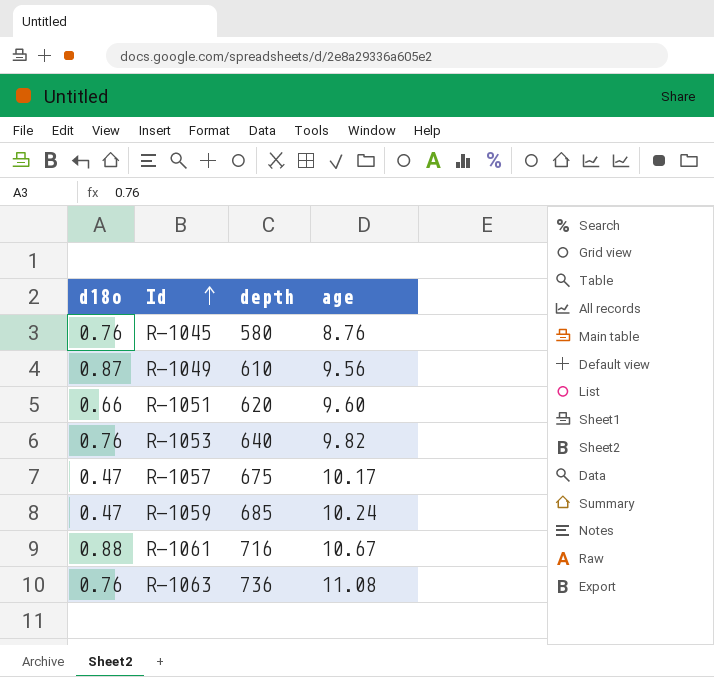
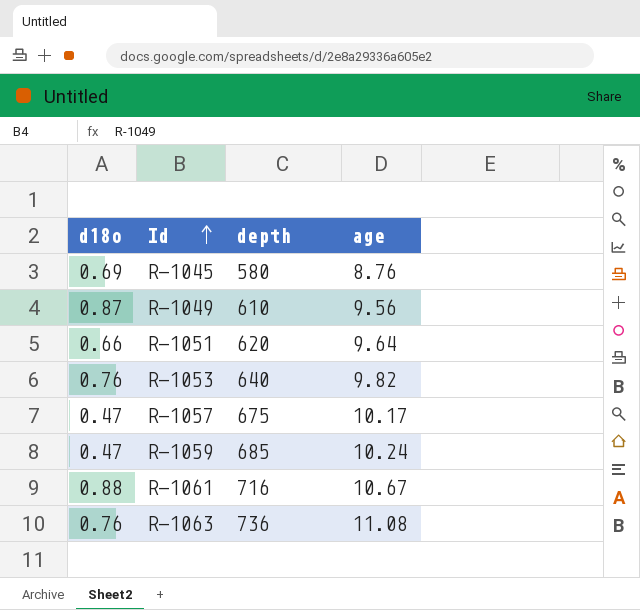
R-1045 | d18o: 0.76 -> 0.69
R-1051 | age: 9.60 -> 9.64

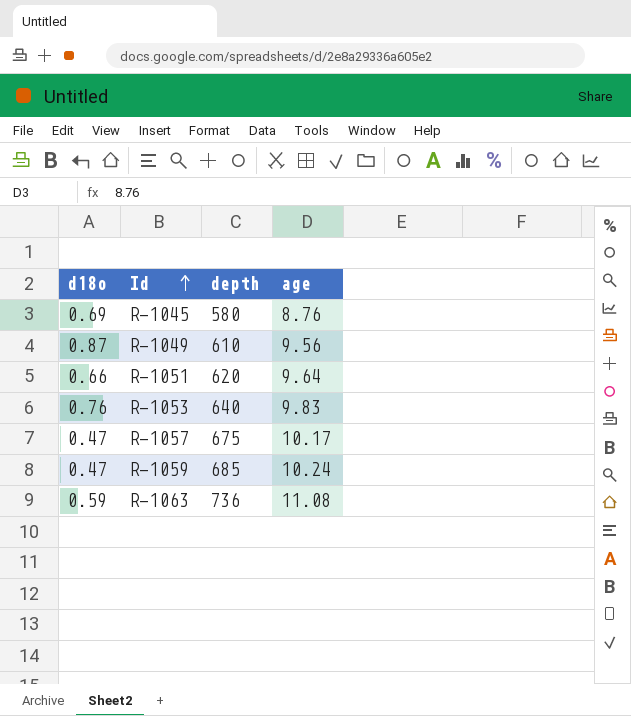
row R-1061: 0.88 | 716 | 10.67 -> none
R-1053 | age: 9.82 -> 9.83
R-1063 | d18o: 0.76 -> 0.59

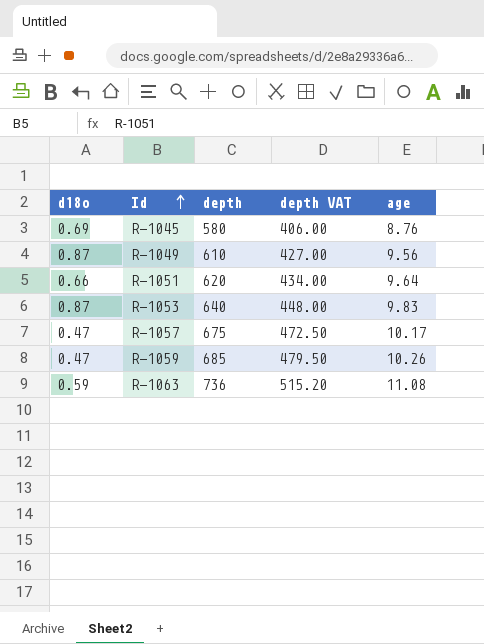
column depth VAT | formula: none -> [depth] * 0.7
R-1053 | d18o: 0.76 -> 0.87
R-1059 | age: 10.24 -> 10.26

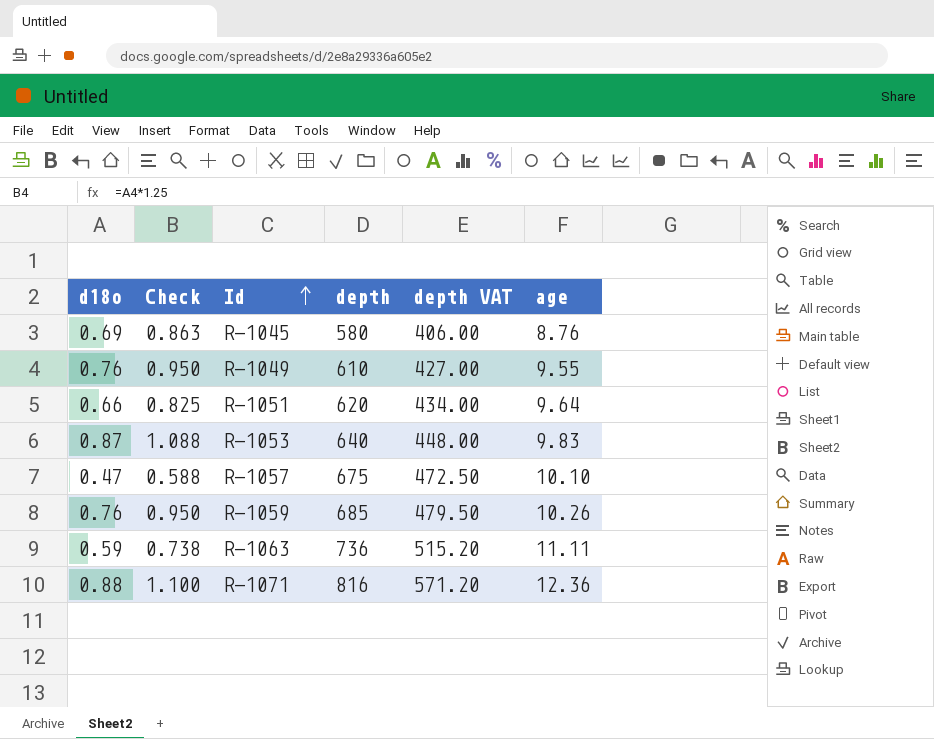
column Check | formula: none -> [d18o] * 1.25
R-1049 | d18o: 0.87 -> 0.76
R-1049 | age: 9.56 -> 9.55
R-1057 | age: 10.17 -> 10.10
R-1059 | d18o: 0.47 -> 0.76
R-1063 | age: 11.08 -> 11.11
row R-1071: none -> 0.88 | 1.100 | 816 | 571.20 | 12.36

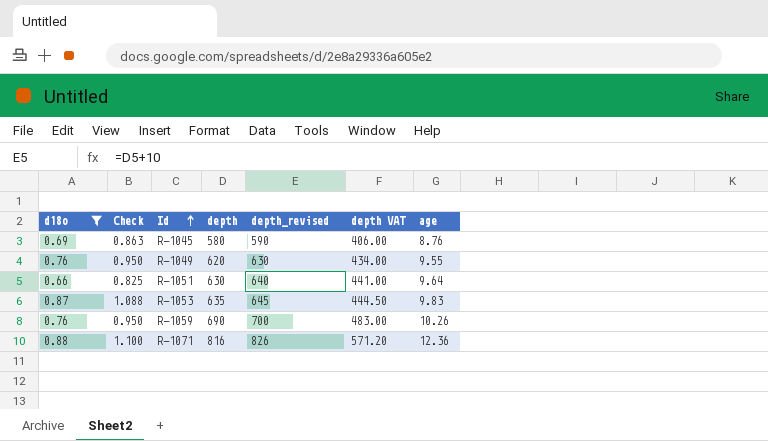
filter: none -> d18o >= 0.66
column depth_revised | formula: none -> [depth] + 10
R-1049 | depth: 610 -> 620
R-1049 | depth VAT: 427.00 -> 434.00
R-1051 | depth: 620 -> 630
R-1051 | depth VAT: 434.00 -> 441.00
R-1053 | depth: 640 -> 635
R-1053 | depth VAT: 448.00 -> 444.50
R-1059 | depth: 685 -> 690
R-1059 | depth VAT: 479.50 -> 483.00

